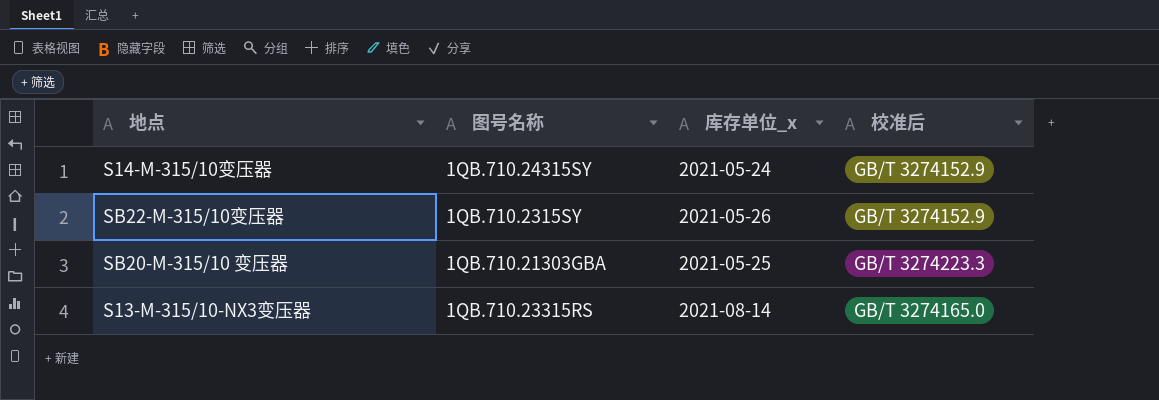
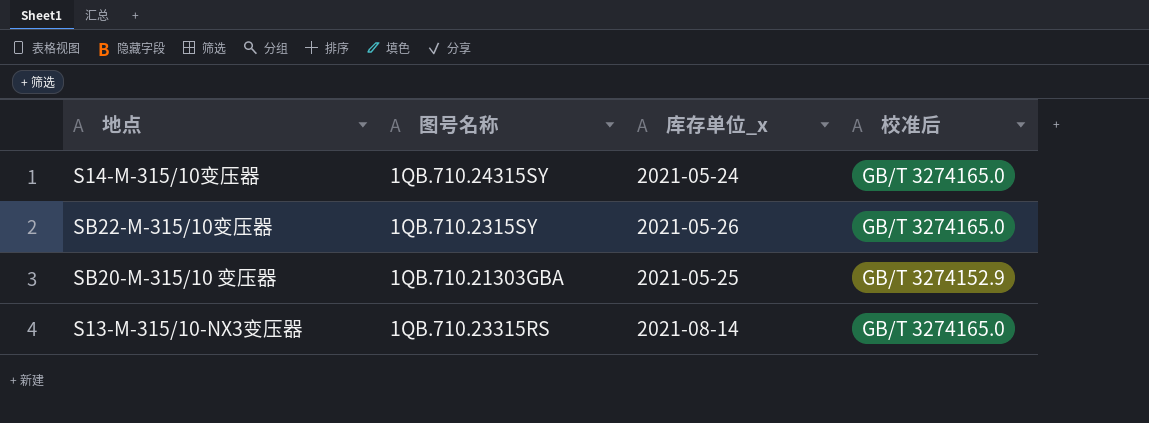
S14-M-315/10变压器 | 校准后: GB/T 3274152.9 -> GB/T 3274165.0
SB22-M-315/10变压器 | 校准后: GB/T 3274152.9 -> GB/T 3274165.0
SB20-M-315/10 变压器 | 校准后: GB/T 3274223.3 -> GB/T 3274152.9

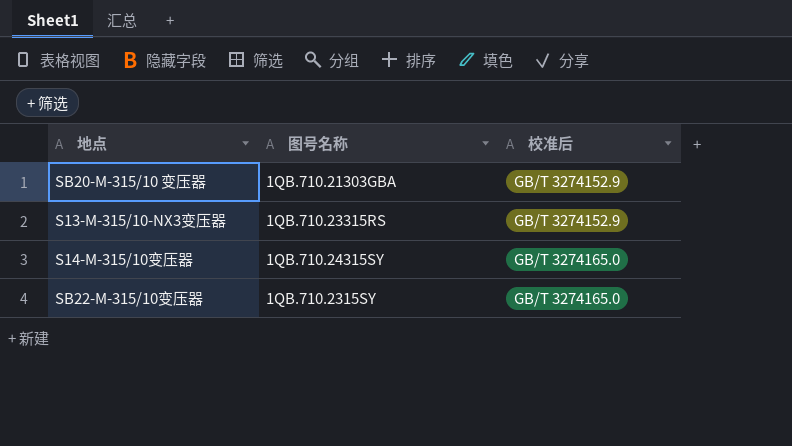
row order: none -> 校准后 ascending
column 库存单位_x | position: 3 -> none
S13-M-315/10-NX3变压器 | 校准后: GB/T 3274165.0 -> GB/T 3274152.9

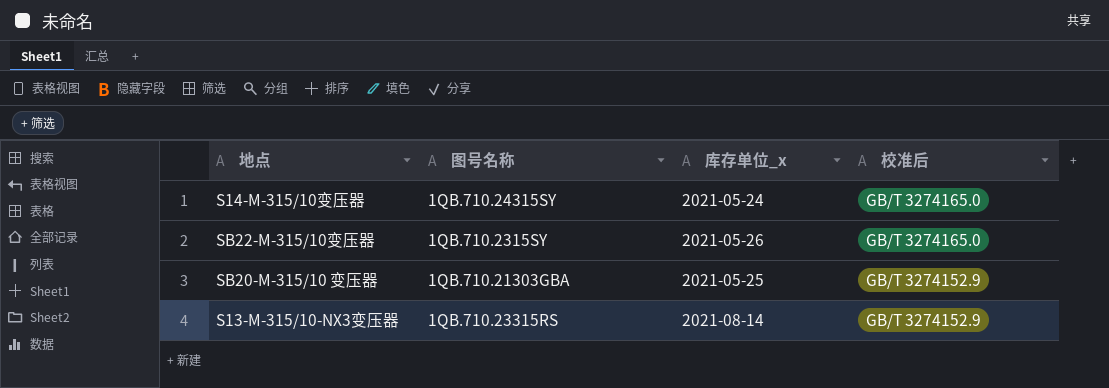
row order: 校准后 ascending -> 校准后 descending
column 库存单位_x | position: none -> 3

